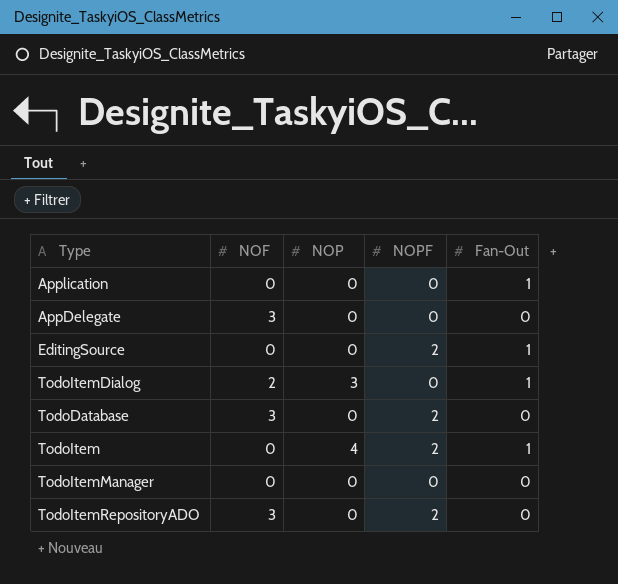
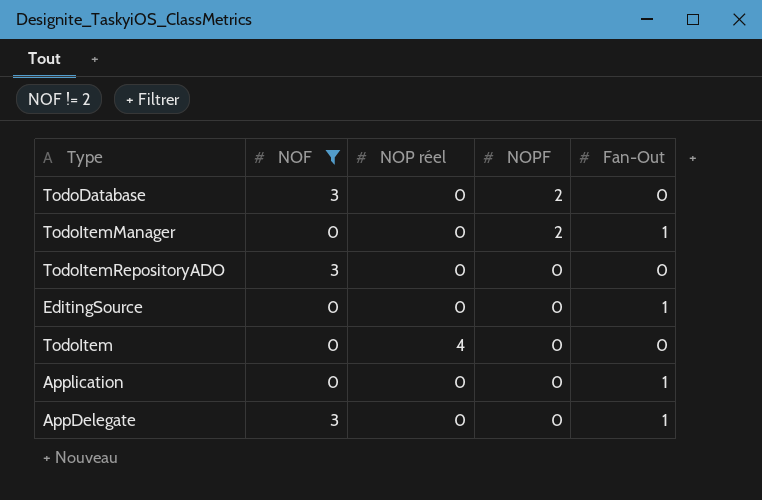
filter: none -> NOF != 2
row order: none -> NOPF descending
column name: NOP -> NOP réel
TodoItemManager | NOPF: 0 -> 2
TodoItemManager | Fan-Out: 0 -> 1
TodoItemRepositoryADO | NOPF: 2 -> 0
EditingSource | NOPF: 2 -> 0
TodoItem | NOPF: 2 -> 0
TodoItem | Fan-Out: 1 -> 0
AppDelegate | Fan-Out: 0 -> 1

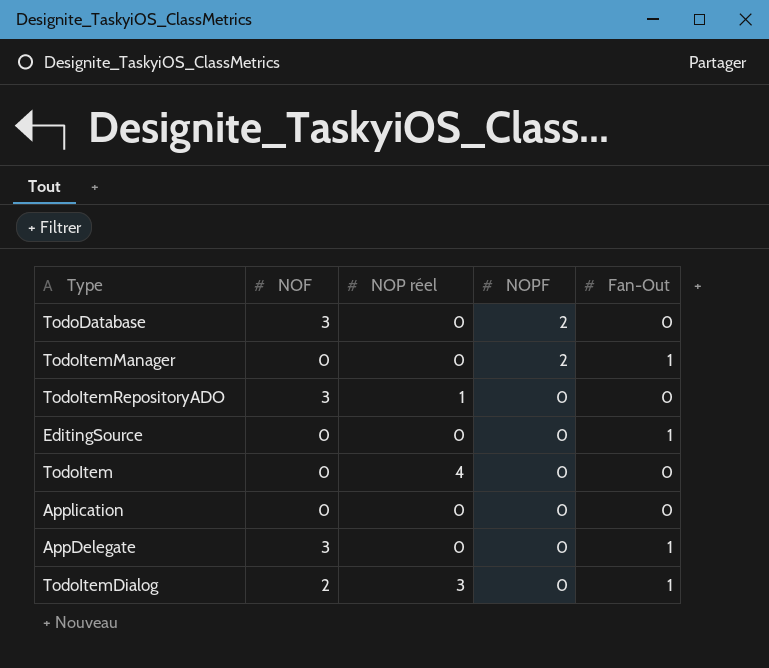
filter: NOF != 2 -> none
TodoItemRepositoryADO | NOP réel: 0 -> 1
Application | Fan-Out: 1 -> 0

